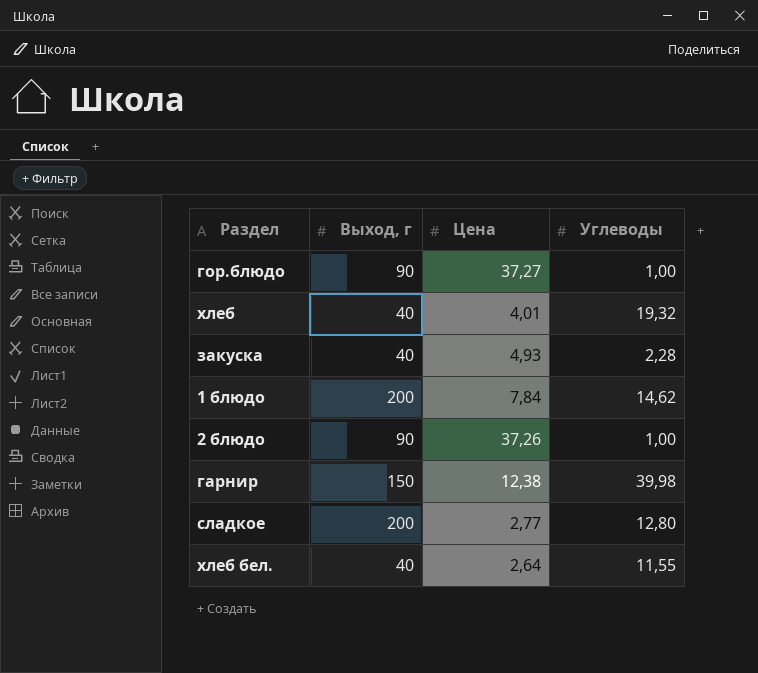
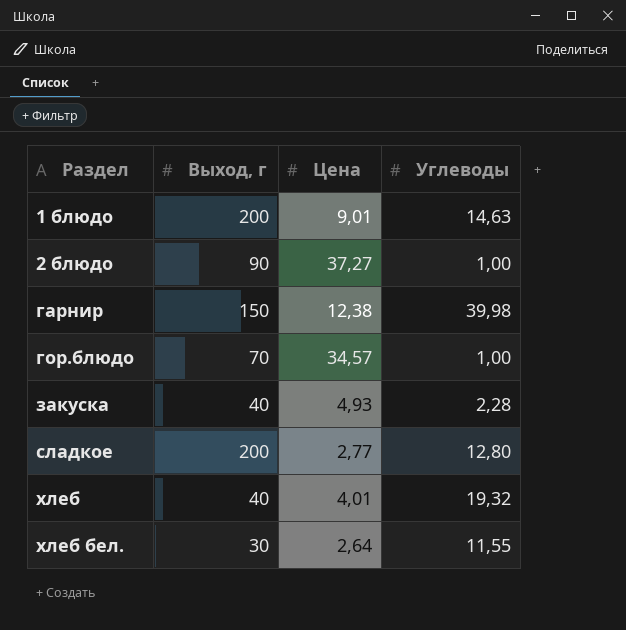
row order: none -> Раздел ascending
1 блюдо | Цена: 7,84 -> 9,01
1 блюдо | Углеводы: 14,62 -> 14,63
2 блюдо | Цена: 37,26 -> 37,27
гор.блюдо | Выход, г: 90 -> 70
гор.блюдо | Цена: 37,27 -> 34,57
хлеб бел. | Выход, г: 40 -> 30

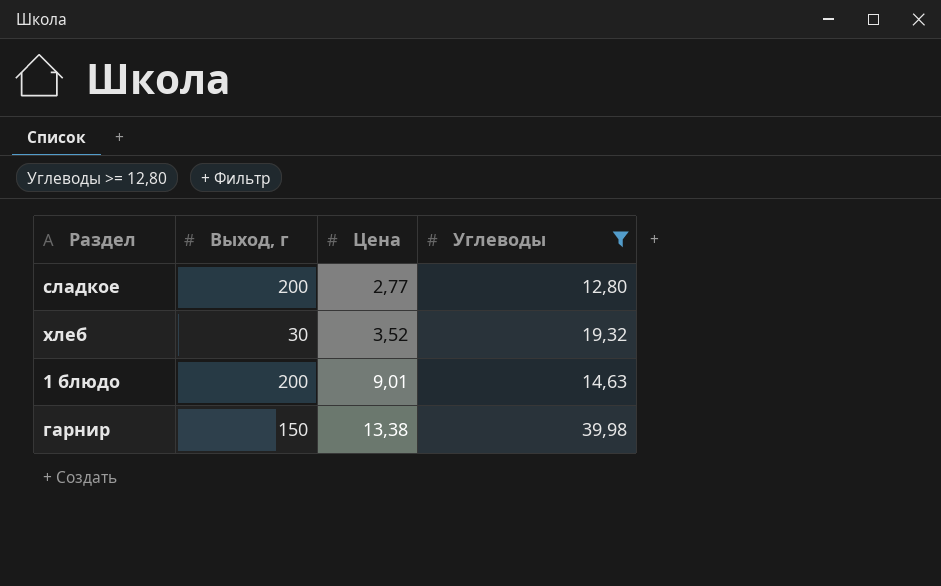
filter: none -> Углеводы >= 12,80
row order: Раздел ascending -> Цена ascending
хлеб | Выход, г: 40 -> 30
хлеб | Цена: 4,01 -> 3,52
гарнир | Цена: 12,38 -> 13,38

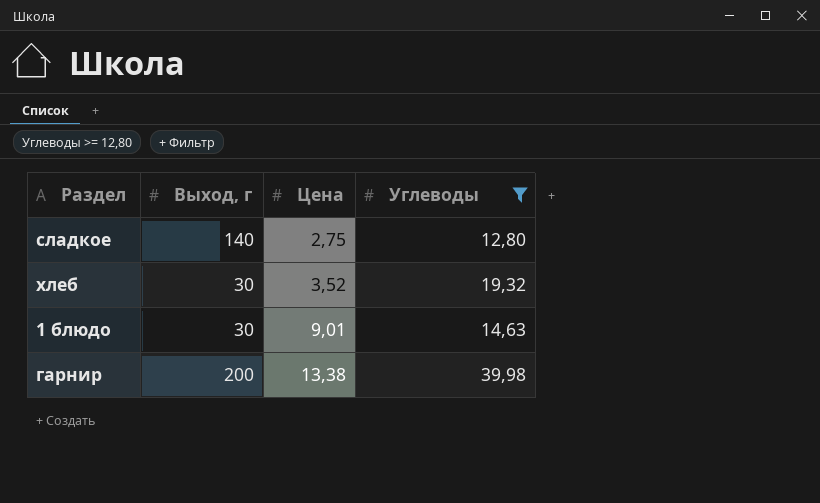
сладкое | Выход, г: 200 -> 140
сладкое | Цена: 2,77 -> 2,75
1 блюдо | Выход, г: 200 -> 30
гарнир | Выход, г: 150 -> 200

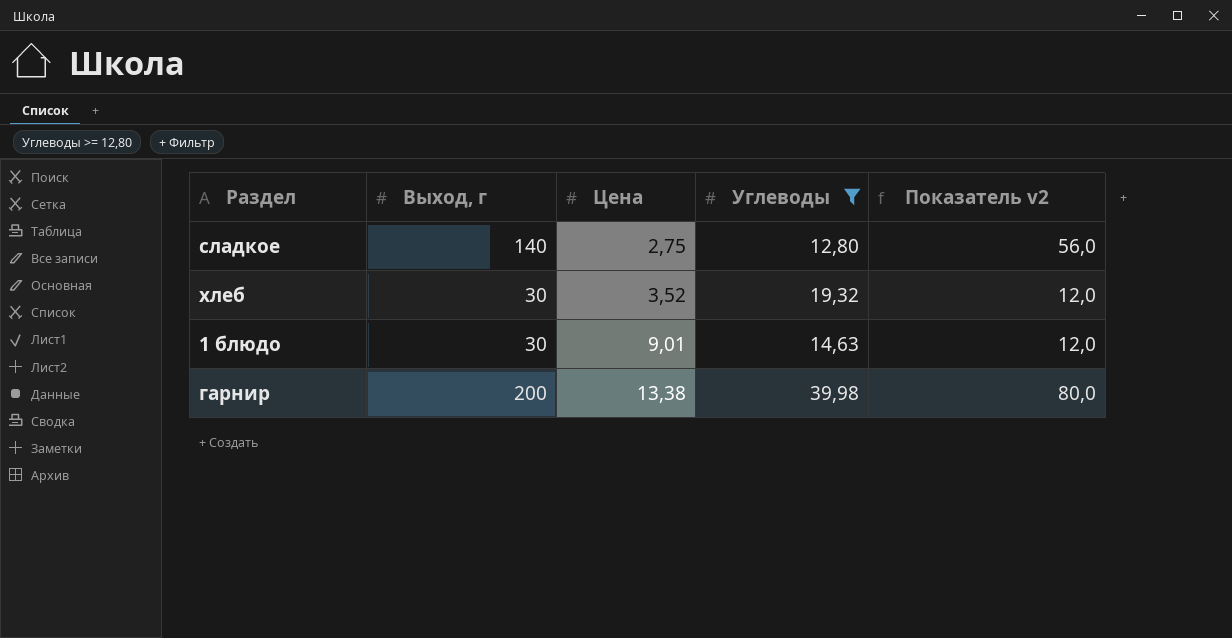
column Показатель v2 | formula: none -> [Выход, г] * 0,4

